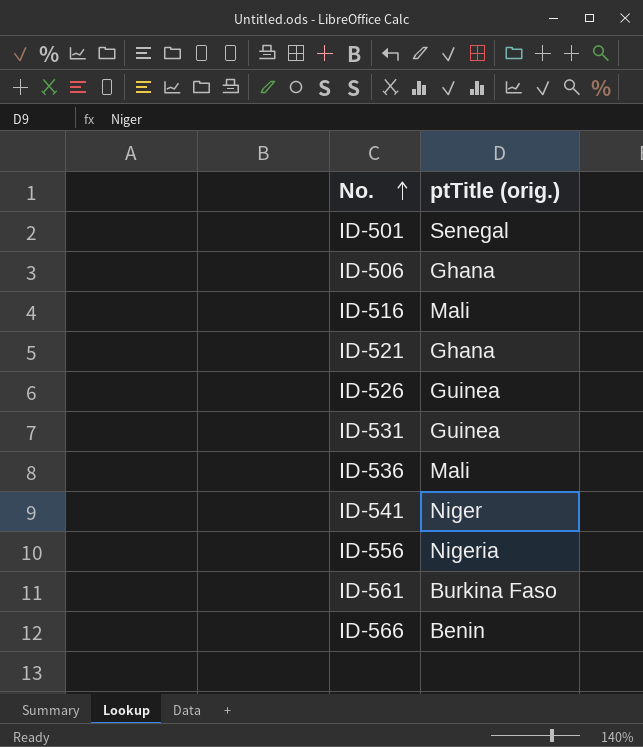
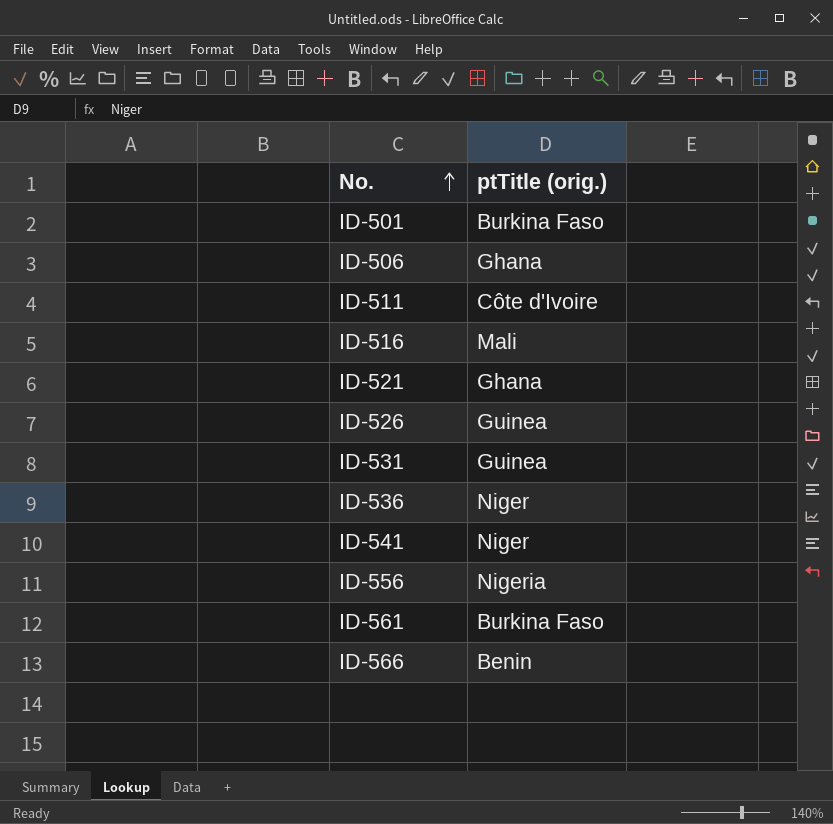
ID-501 | ptTitle (orig.): Senegal -> Burkina Faso
row ID-511: none -> Côte d'Ivoire
ID-536 | ptTitle (orig.): Mali -> Niger

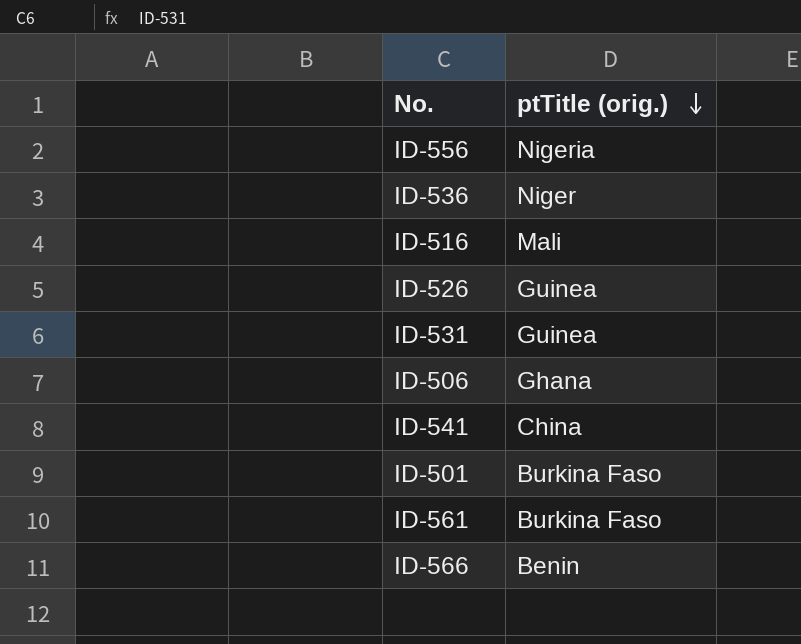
row order: No. ascending -> ptTitle (orig.) descending
row ID-511: Côte d'Ivoire -> none
row ID-521: Ghana -> none
ID-541 | ptTitle (orig.): Niger -> China

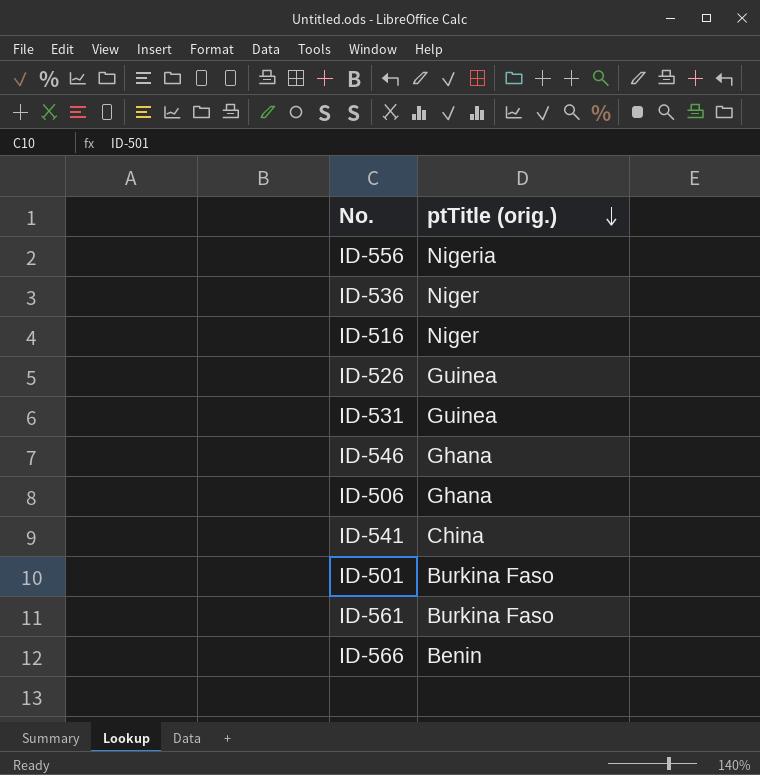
ID-516 | ptTitle (orig.): Mali -> Niger
row ID-546: none -> Ghana

